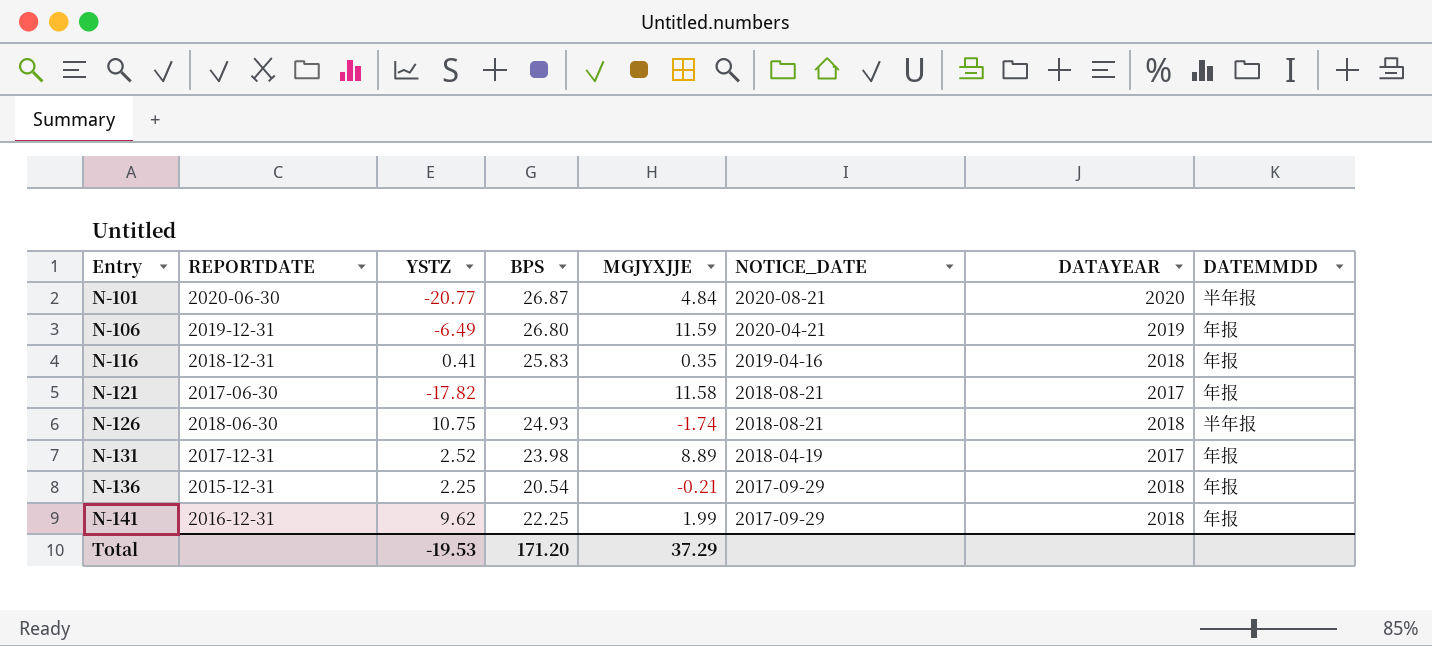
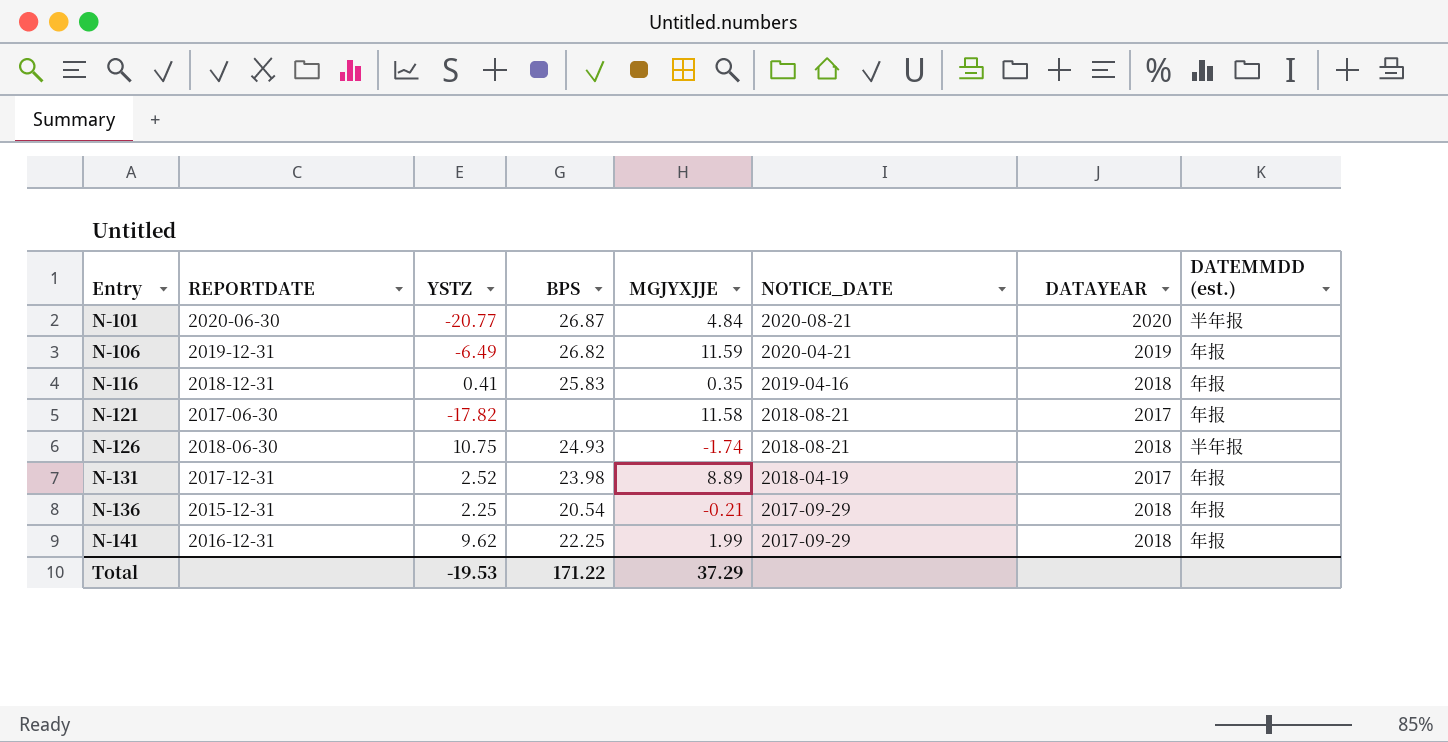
column name: DATEMMDD -> DATEMMDD (est.)
N-106 | BPS: 26.80 -> 26.82
Total | BPS: 171.20 -> 171.22

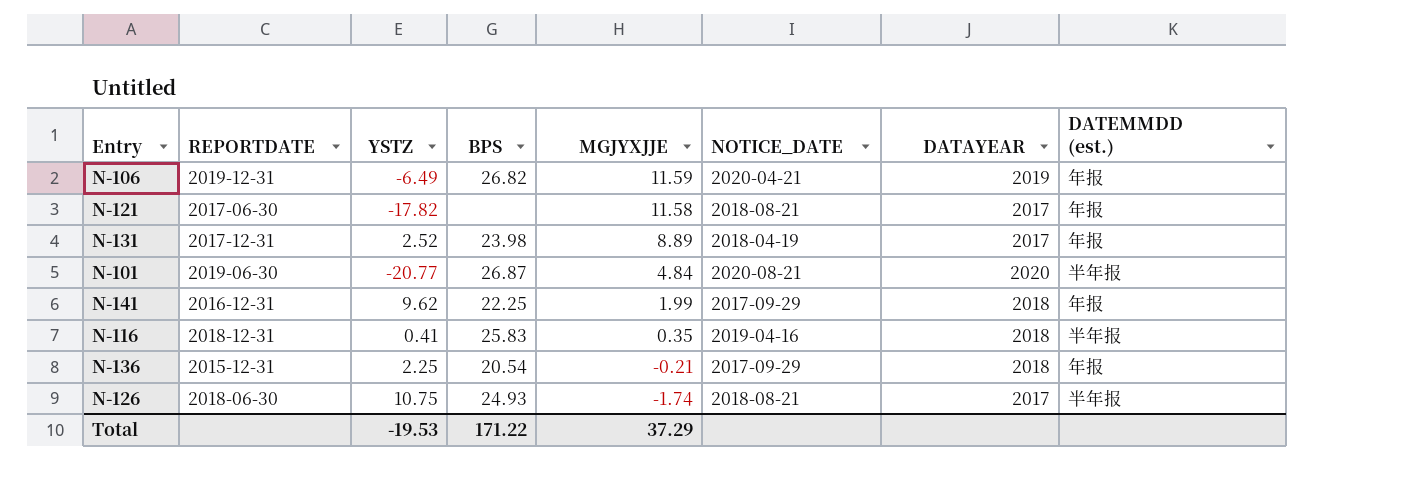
row order: Entry ascending -> MGJYXJJE descending
N-101 | REPORTDATE: 2020-06-30 -> 2019-06-30
N-116 | DATEMMDD (est.): 年报 -> 半年报
N-126 | DATAYEAR: 2018 -> 2017

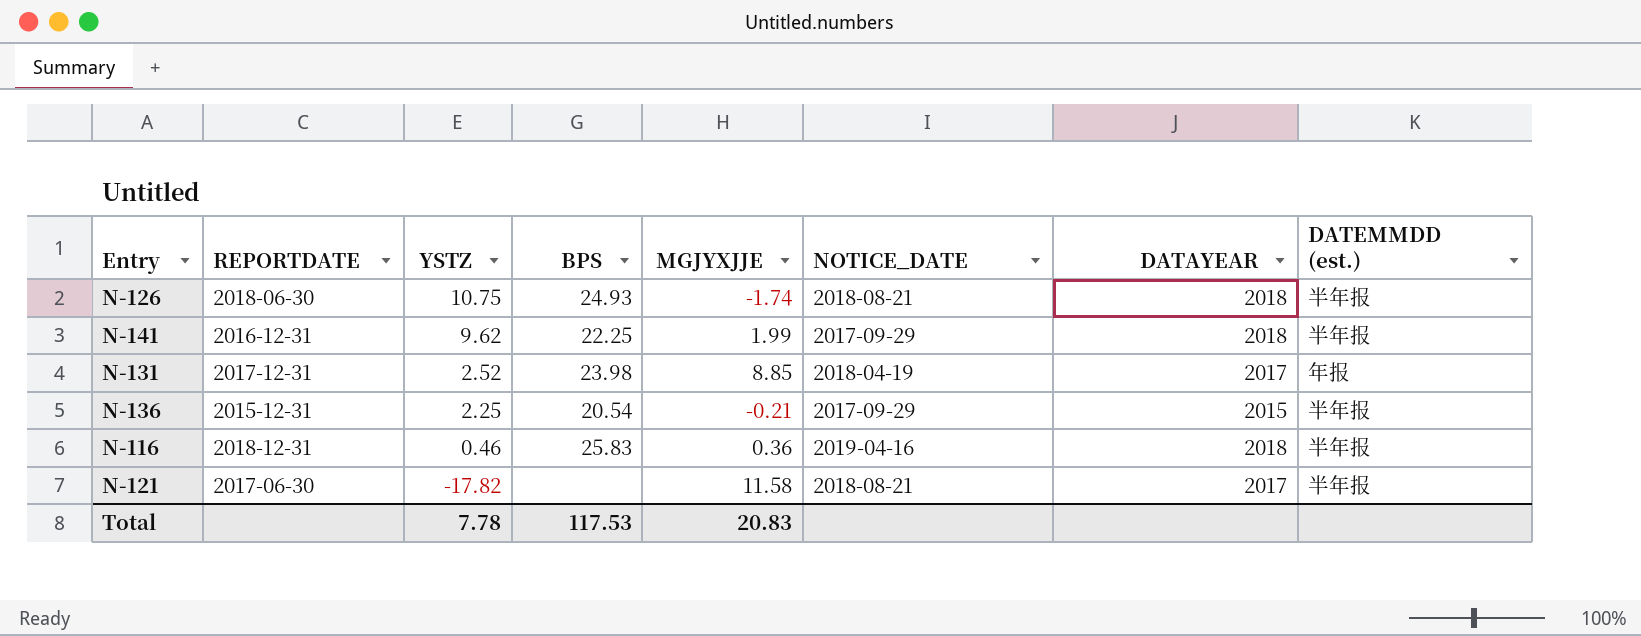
row order: MGJYXJJE descending -> YSTZ descending
row N-106: 2019-12-31 | -6.49 | 26.82 | 11.59 | 2020-04-21 | 2019 | 年报 -> none
row N-101: 2019-06-30 | -20.77 | 26.87 | 4.84 | 2020-08-21 | 2020 | 半年报 -> none
N-126 | DATAYEAR: 2017 -> 2018
N-141 | DATEMMDD (est.): 年报 -> 半年报
N-131 | MGJYXJJE: 8.89 -> 8.85
N-136 | DATAYEAR: 2018 -> 2015
N-136 | DATEMMDD (est.): 年报 -> 半年报
N-116 | YSTZ: 0.41 -> 0.46
N-116 | MGJYXJJE: 0.35 -> 0.36
N-121 | DATEMMDD (est.): 年报 -> 半年报
Total | YSTZ: -19.53 -> 7.78
Total | BPS: 171.22 -> 117.53
Total | MGJYXJJE: 37.29 -> 20.83

